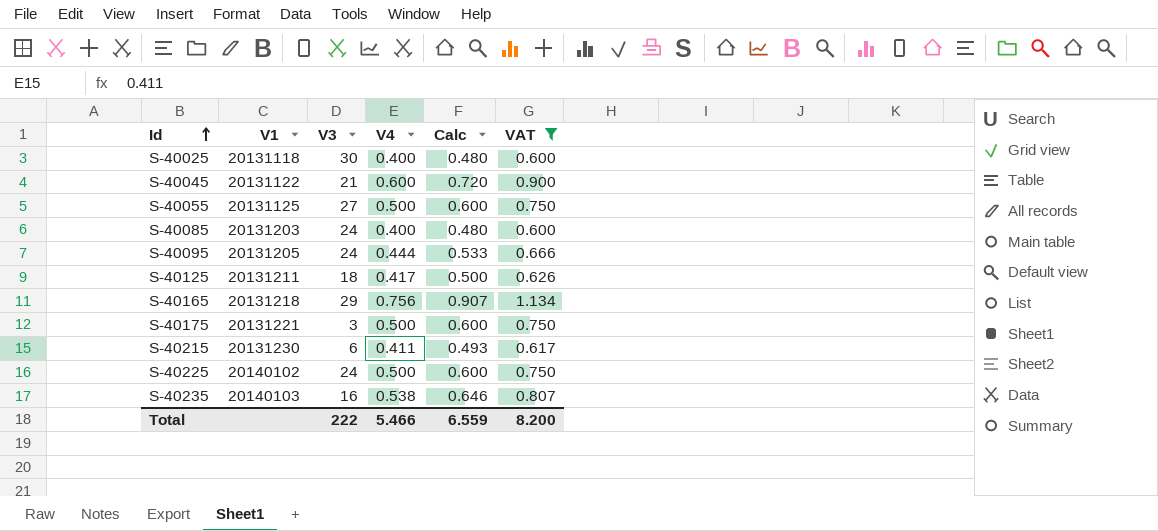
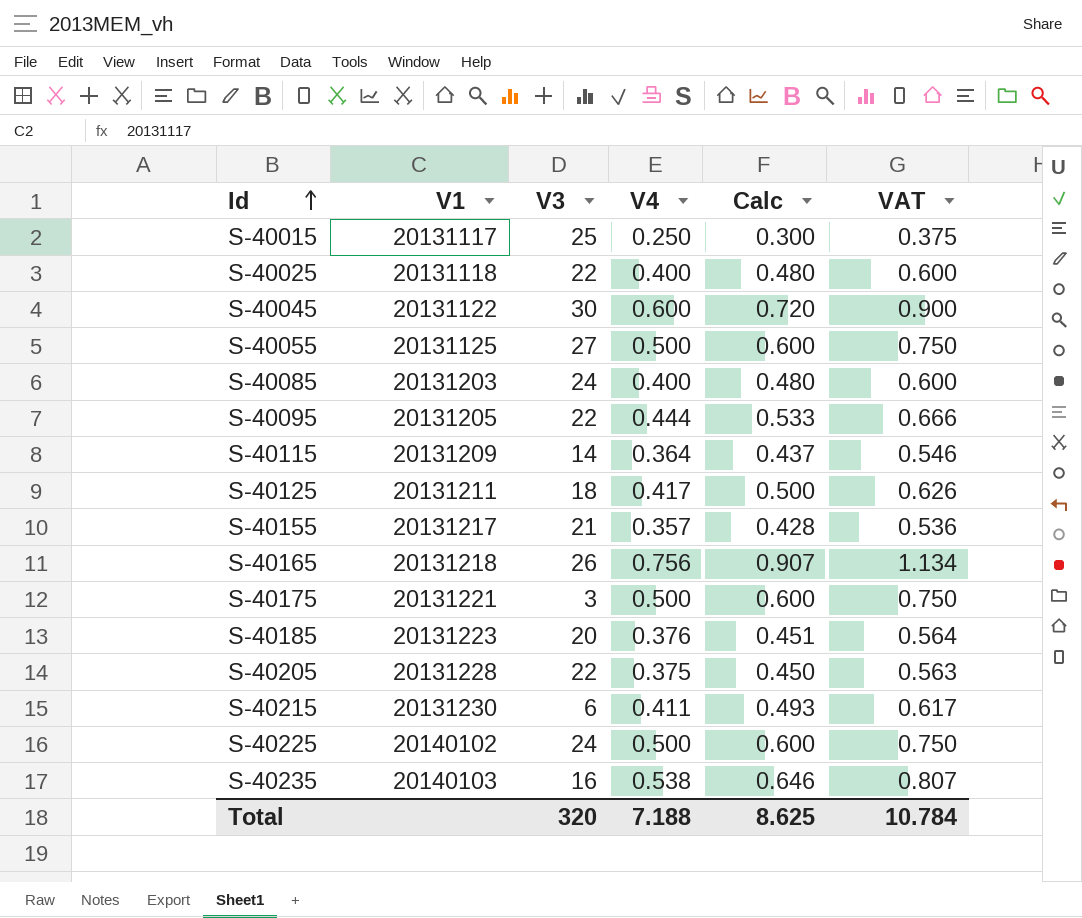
filter: VAT >= 0.600 -> none
S-40025 | V3: 30 -> 22
S-40045 | V3: 21 -> 30
S-40095 | V3: 24 -> 22
S-40165 | V3: 29 -> 26
Total | V3: 222 -> 320
Total | V4: 5.466 -> 7.188
Total | Calc: 6.559 -> 8.625
Total | VAT: 8.200 -> 10.784

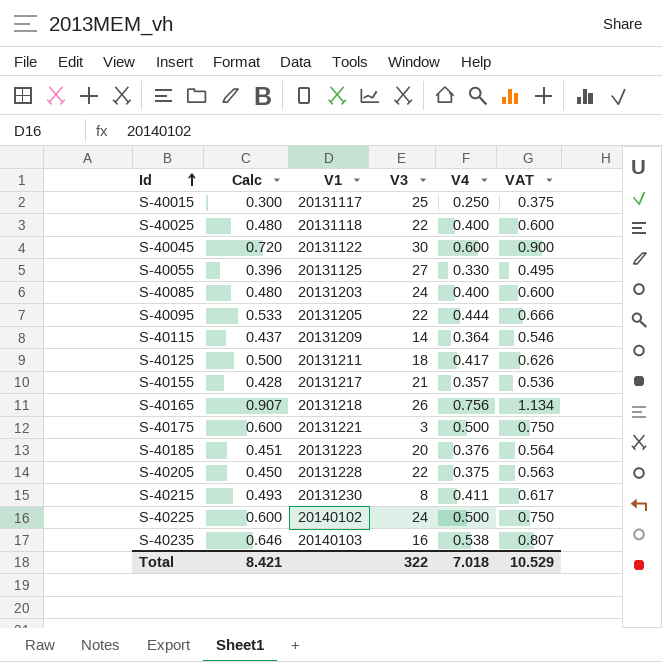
column Calc | position: 5 -> 2
S-40055 | Calc: 0.600 -> 0.396
S-40055 | V4: 0.500 -> 0.330
S-40055 | VAT: 0.750 -> 0.495
S-40215 | V3: 6 -> 8
Total | Calc: 8.625 -> 8.421
Total | V3: 320 -> 322
Total | V4: 7.188 -> 7.018
Total | VAT: 10.784 -> 10.529

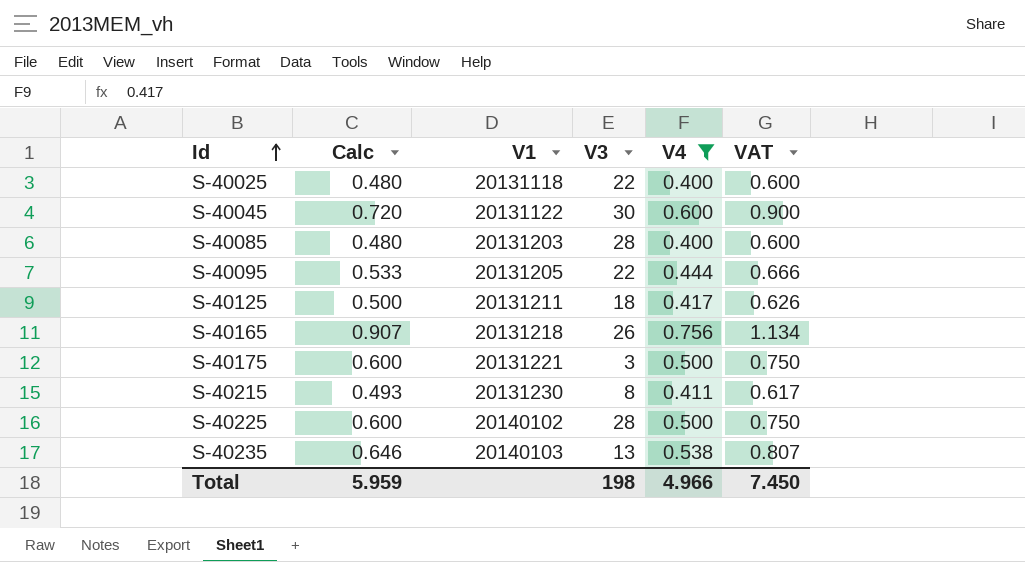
filter: none -> V4 >= 0.400
S-40085 | V3: 24 -> 28
S-40225 | V3: 24 -> 28
S-40235 | V3: 16 -> 13
Total | Calc: 8.421 -> 5.959
Total | V3: 322 -> 198
Total | V4: 7.018 -> 4.966
Total | VAT: 10.529 -> 7.450

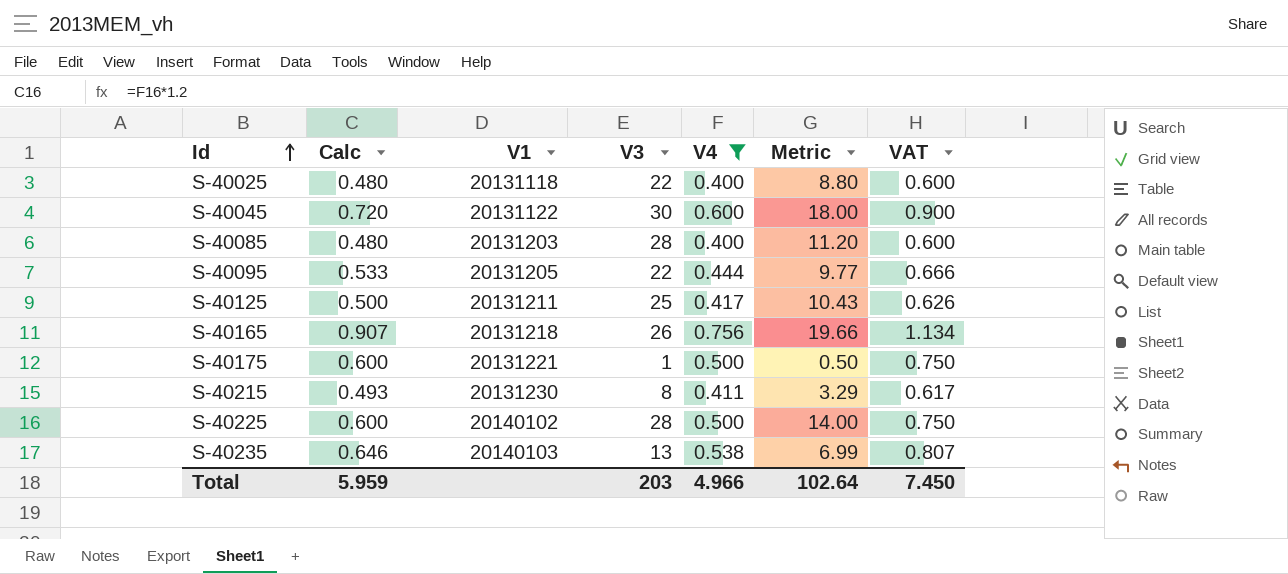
column Metric | formula: none -> [V3] * [V4]
S-40125 | V3: 18 -> 25
S-40175 | V3: 3 -> 1
Total | V3: 198 -> 203

